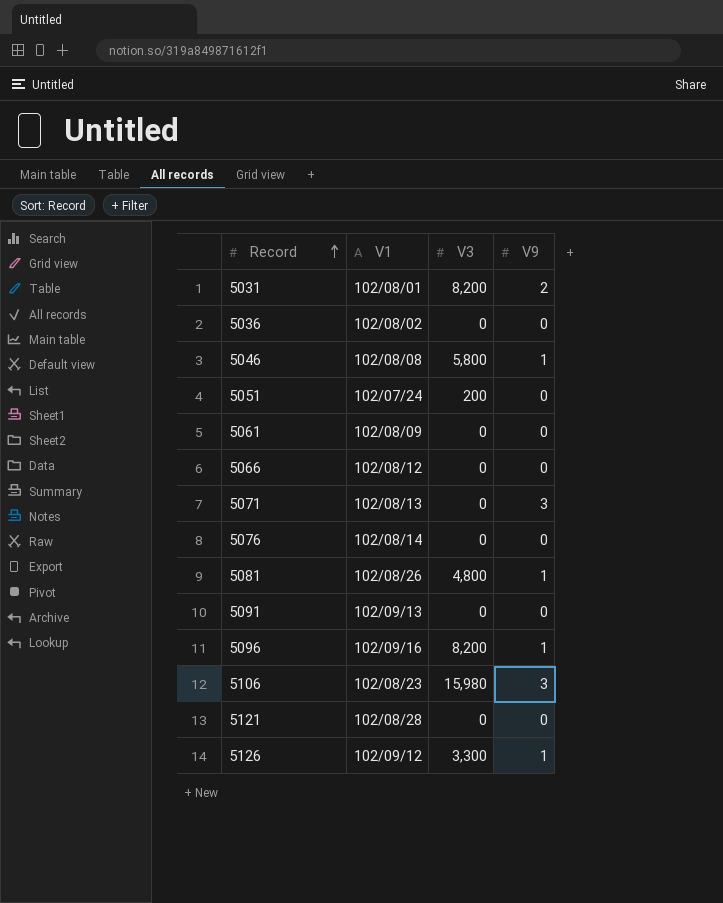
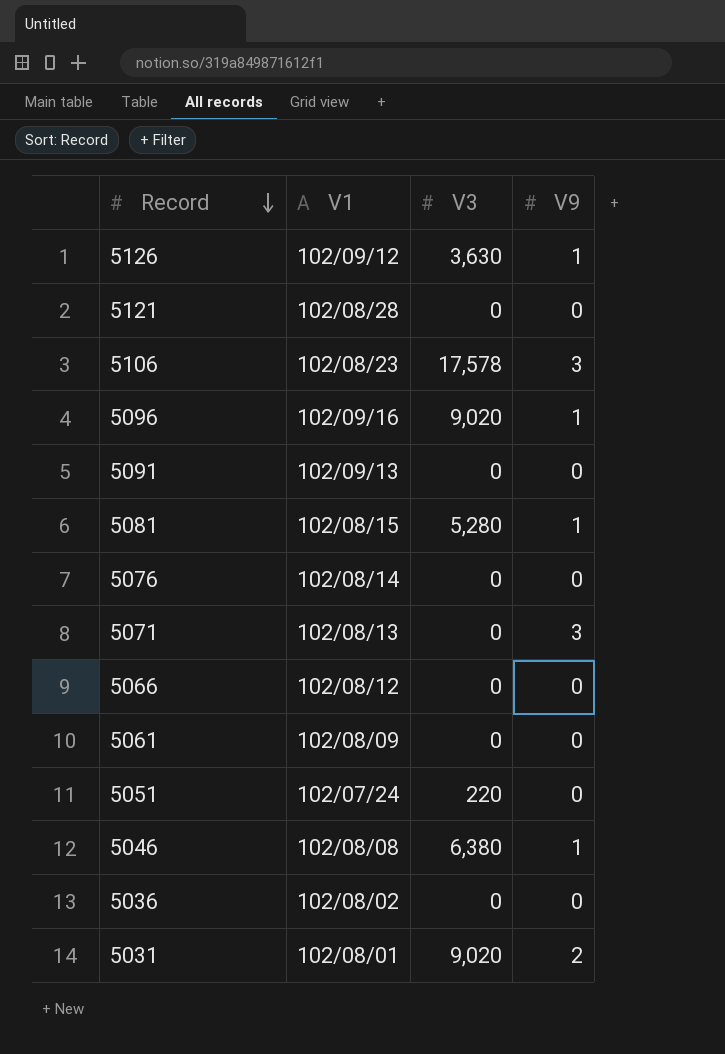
row order: Record ascending -> Record descending
5126 | V3: 3,300 -> 3,630
5106 | V3: 15,980 -> 17,578
5096 | V3: 8,200 -> 9,020
5081 | V1: 102/08/26 -> 102/08/15
5081 | V3: 4,800 -> 5,280
5051 | V3: 200 -> 220
5046 | V3: 5,800 -> 6,380
5031 | V3: 8,200 -> 9,020

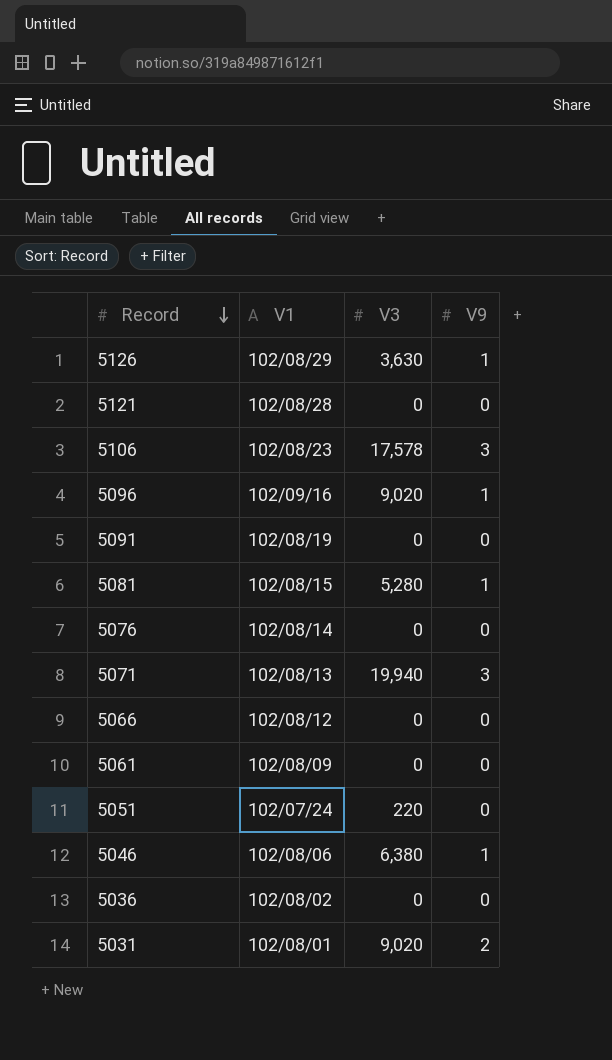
5126 | V1: 102/09/12 -> 102/08/29
5091 | V1: 102/09/13 -> 102/08/19
5071 | V3: 0 -> 19,940
5046 | V1: 102/08/08 -> 102/08/06

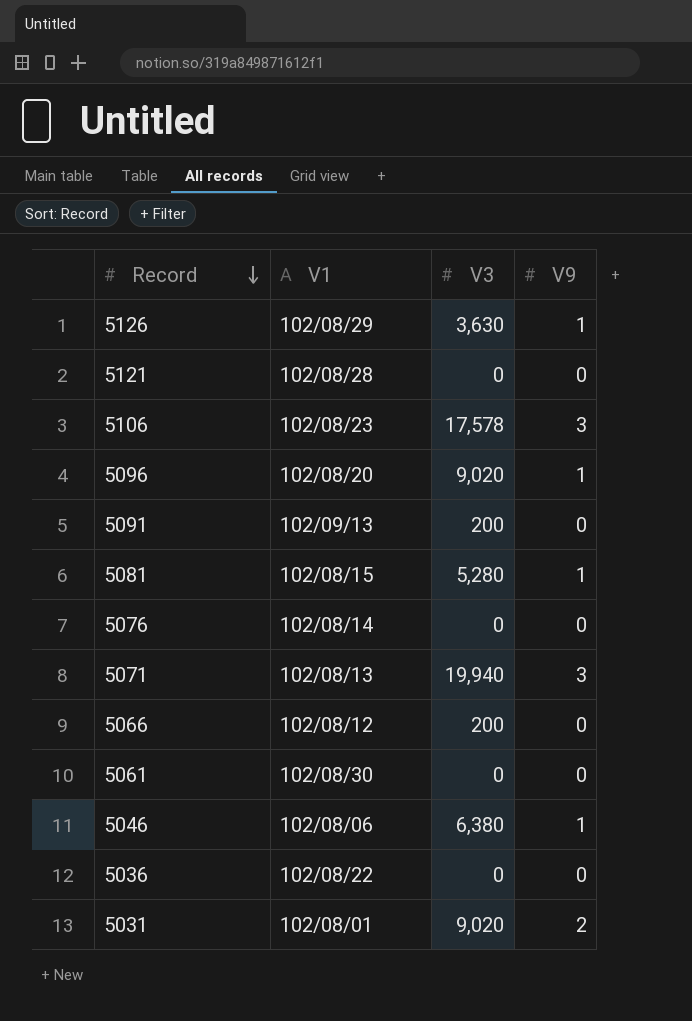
row 5051: 102/07/24 | 220 | 0 -> none
5096 | V1: 102/09/16 -> 102/08/20
5091 | V1: 102/08/19 -> 102/09/13
5091 | V3: 0 -> 200
5066 | V3: 0 -> 200
5061 | V1: 102/08/09 -> 102/08/30
5036 | V1: 102/08/02 -> 102/08/22

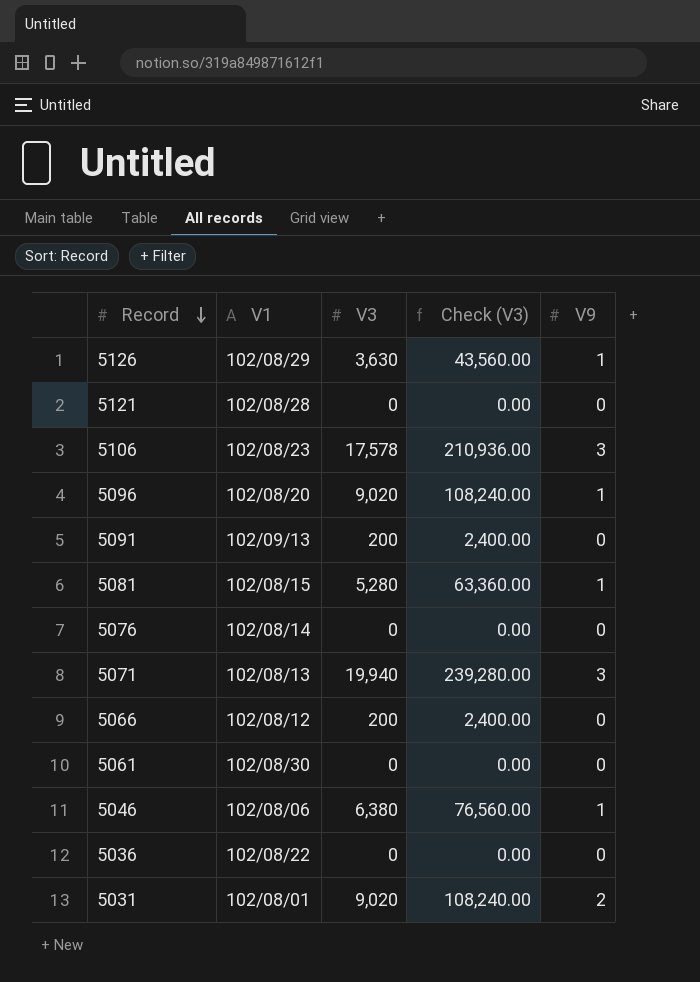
column Check (V3) | formula: none -> [V3] * 12

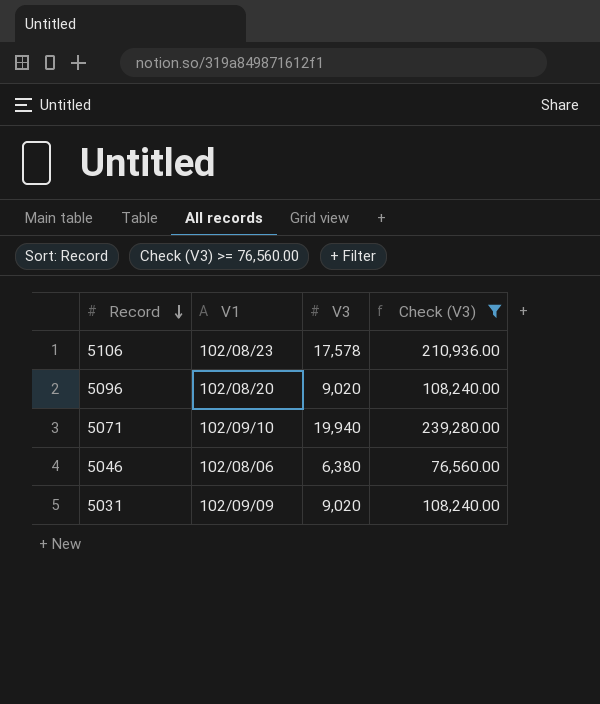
filter: none -> Check (V3) >= 76,560.00
column V9 | position: 5 -> none
5071 | V1: 102/08/13 -> 102/09/10
5031 | V1: 102/08/01 -> 102/09/09

